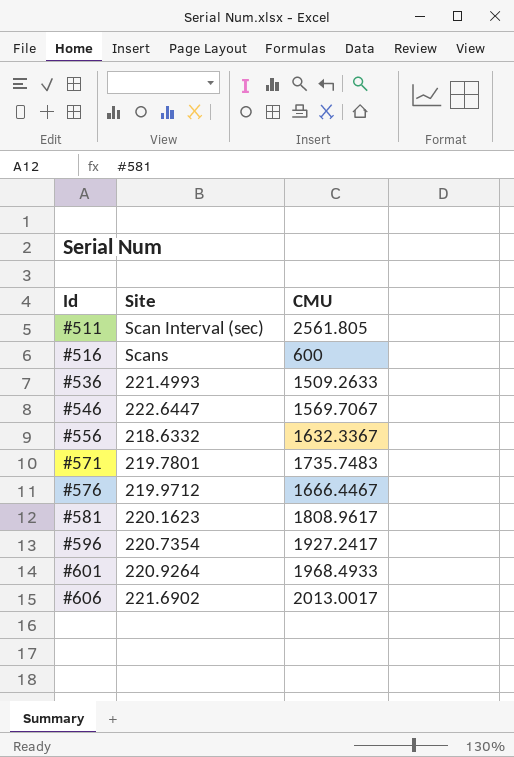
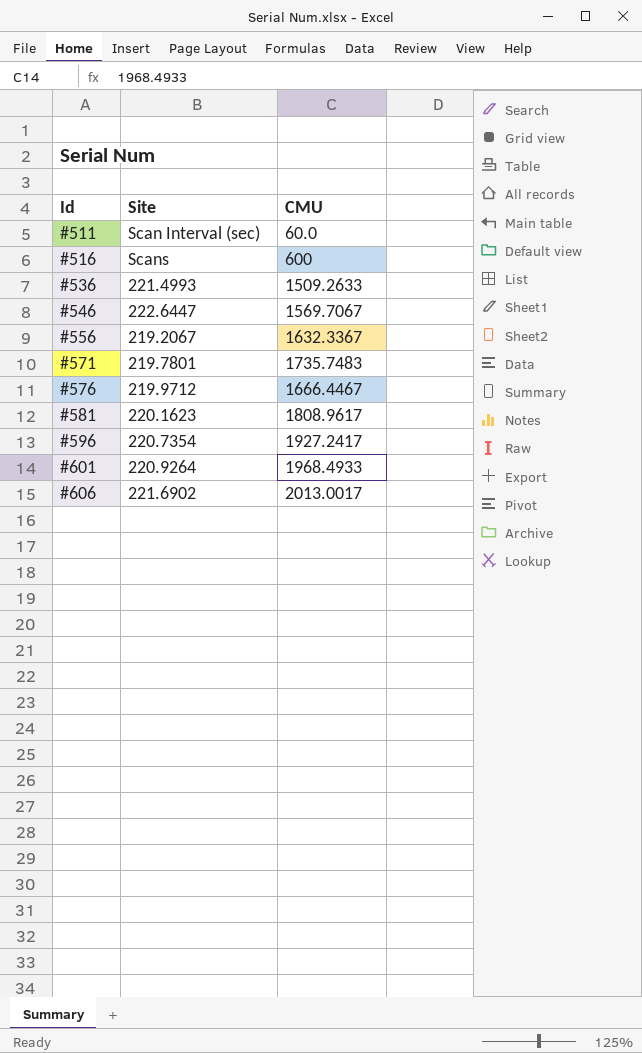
#511 | CMU: 2561.805 -> 60.0
#556 | Site: 218.6332 -> 219.2067

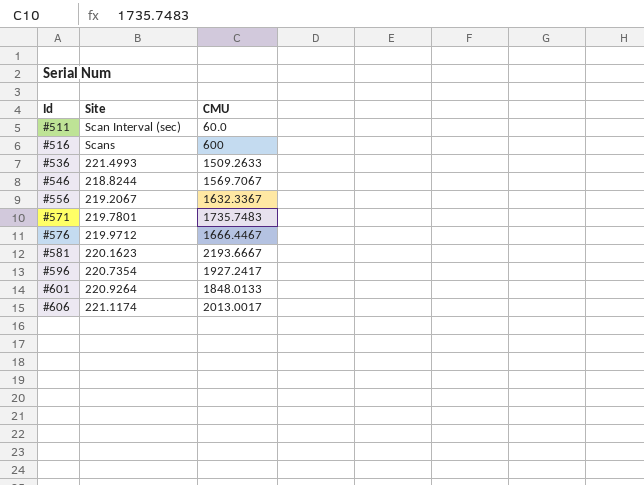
#546 | Site: 222.6447 -> 218.8244
#581 | CMU: 1808.9617 -> 2193.6667
#601 | CMU: 1968.4933 -> 1848.0133
#606 | Site: 221.6902 -> 221.1174

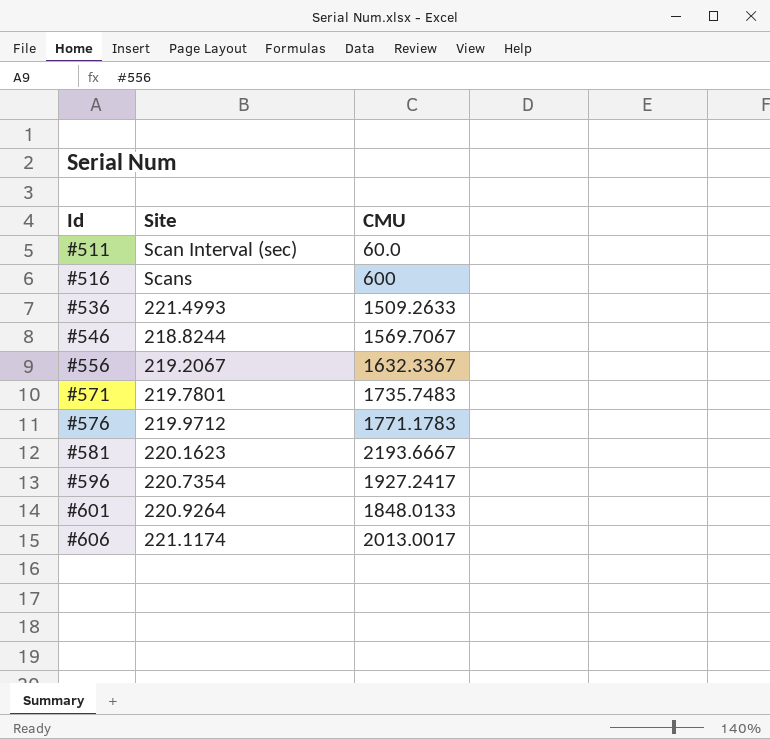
#576 | CMU: 1666.4467 -> 1771.1783

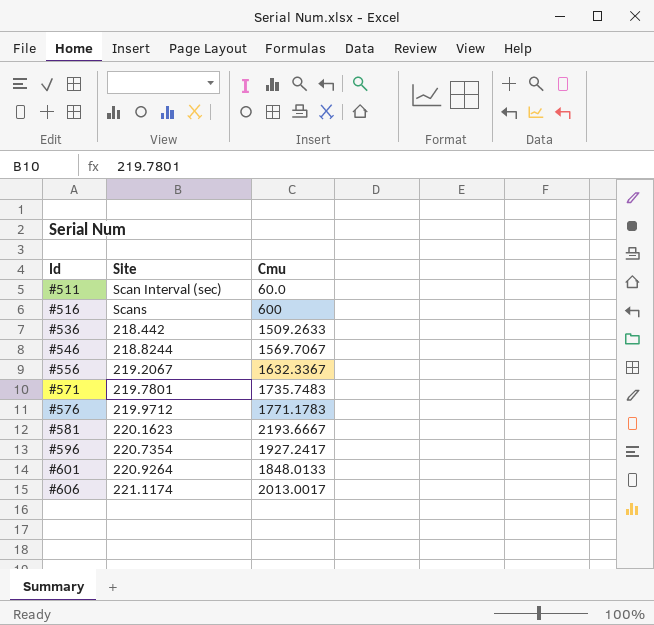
column name: CMU -> Cmu
#536 | Site: 221.4993 -> 218.442

